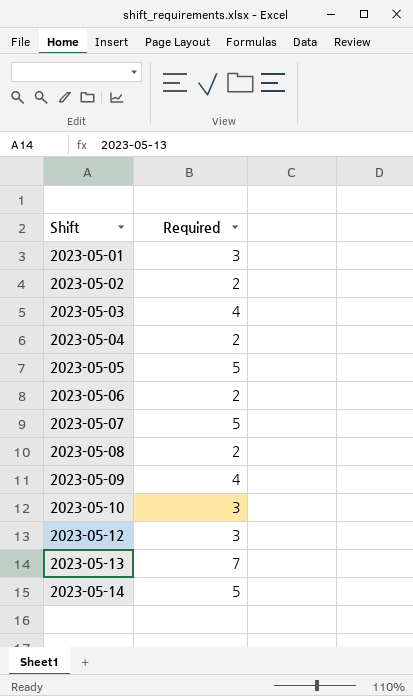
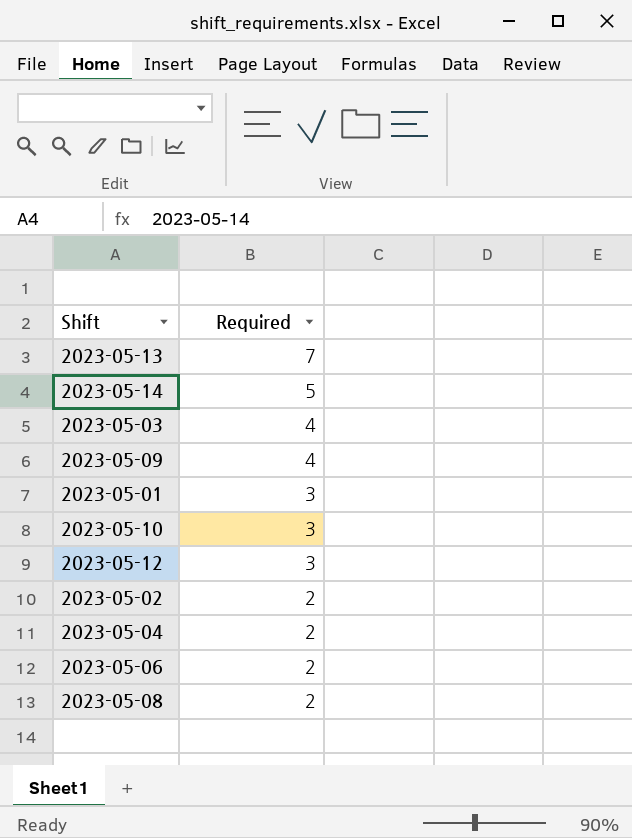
row order: Shift ascending -> Required descending
row 2023-05-05: 5 -> none
row 2023-05-07: 5 -> none

